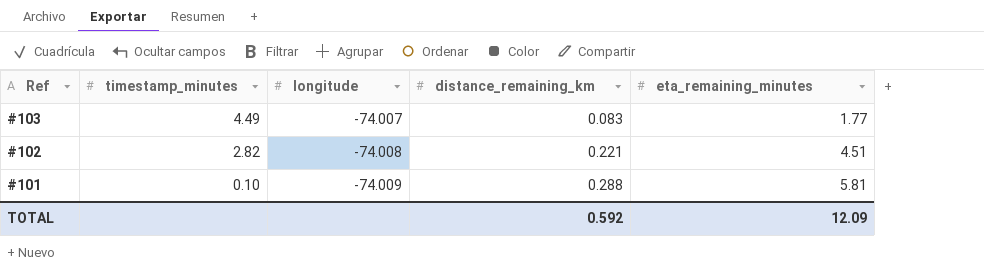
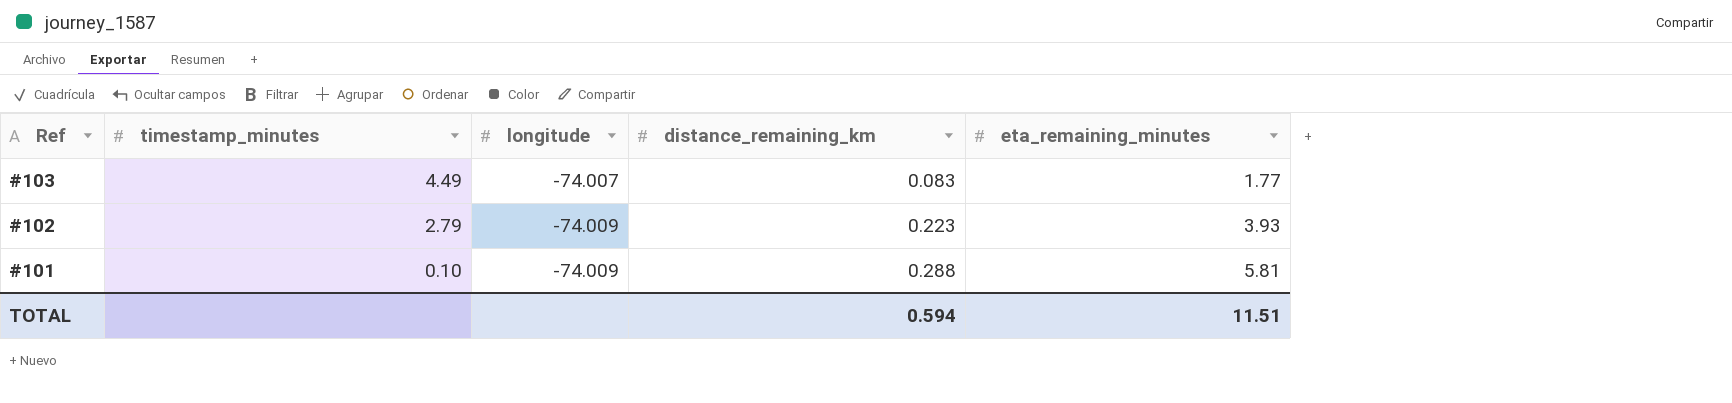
#102 | timestamp_minutes: 2.82 -> 2.79
#102 | longitude: -74.008 -> -74.009
#102 | distance_remaining_km: 0.221 -> 0.223
#102 | eta_remaining_minutes: 4.51 -> 3.93
TOTAL | distance_remaining_km: 0.592 -> 0.594
TOTAL | eta_remaining_minutes: 12.09 -> 11.51

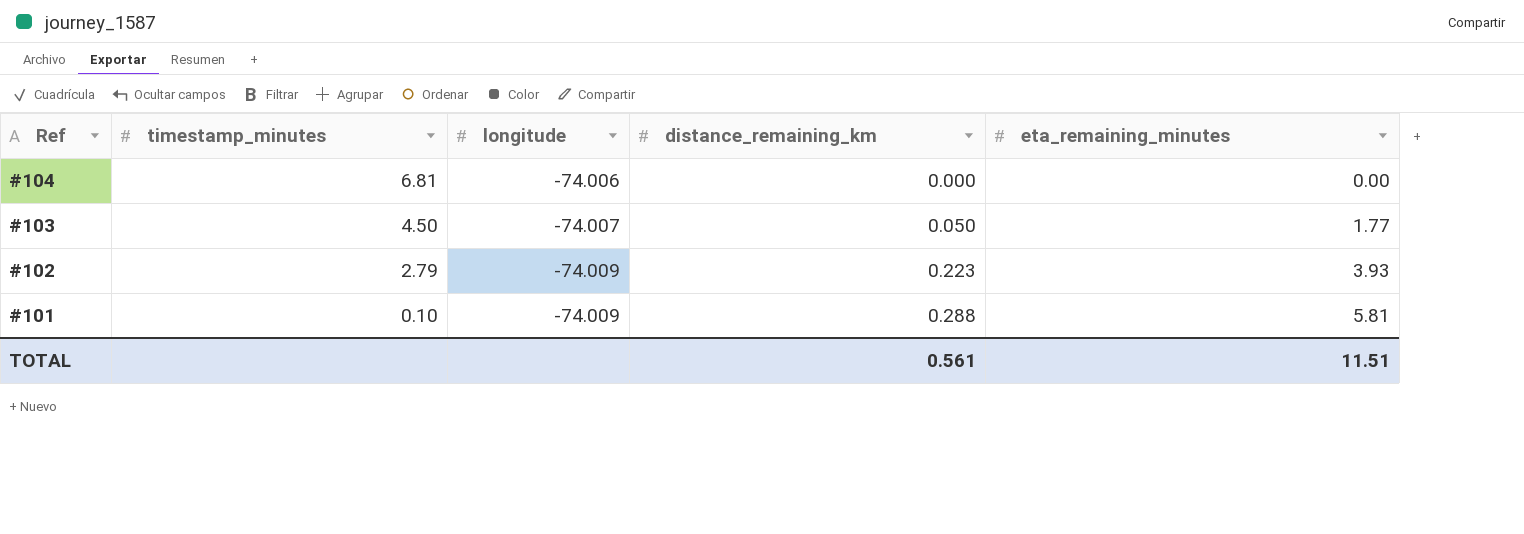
row #104: none -> 6.81 | -74.006 | 0.000 | 0.00
#103 | timestamp_minutes: 4.49 -> 4.50
#103 | distance_remaining_km: 0.083 -> 0.050
TOTAL | distance_remaining_km: 0.594 -> 0.561

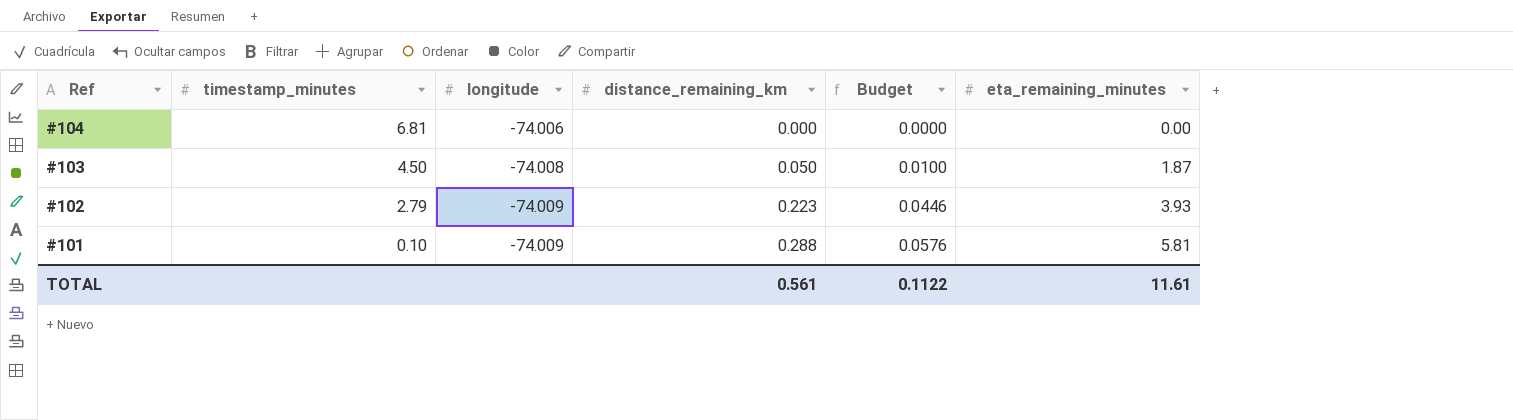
column Budget | formula: none -> [distance_remaining_km] * 0.2
#103 | longitude: -74.007 -> -74.008
#103 | eta_remaining_minutes: 1.77 -> 1.87
TOTAL | eta_remaining_minutes: 11.51 -> 11.61

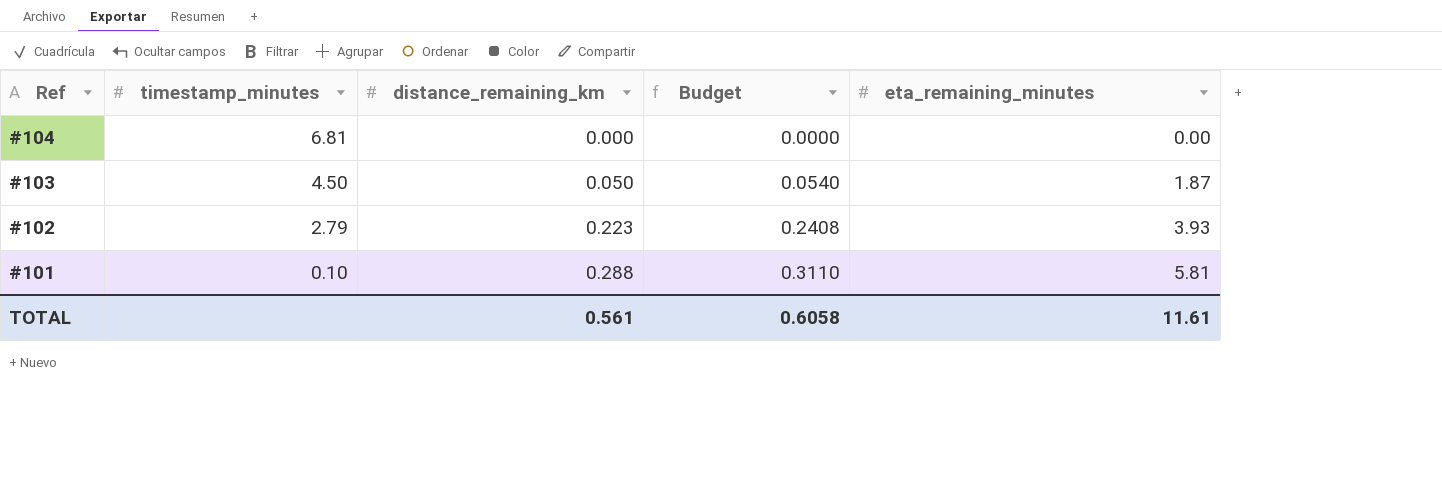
column longitude | position: 3 -> none
column Budget | formula: [distance_remaining_km] * 0.2 -> [distance_remaining_km] * 1.08
TOTAL | Budget: 0.1122 -> 0.6058

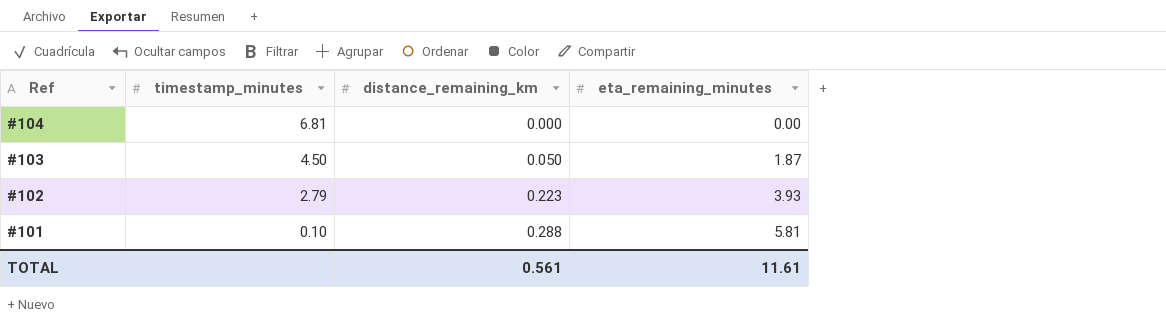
column Budget | formula: [distance_remaining_km] * 1.08 -> none

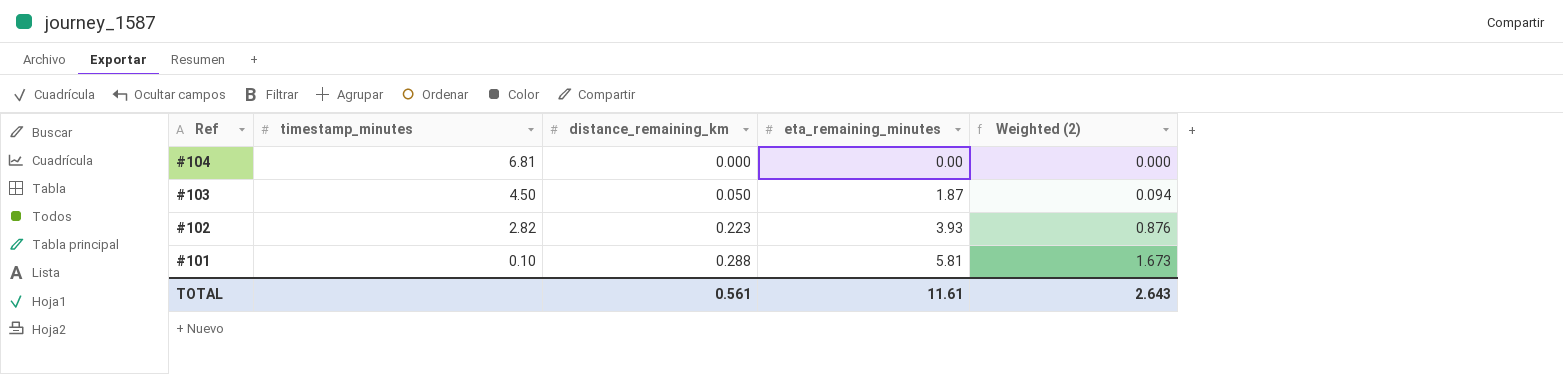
column Weighted (2) | formula: none -> [distance_remaining_km] * [eta_remaining_minutes]
#102 | timestamp_minutes: 2.79 -> 2.82

